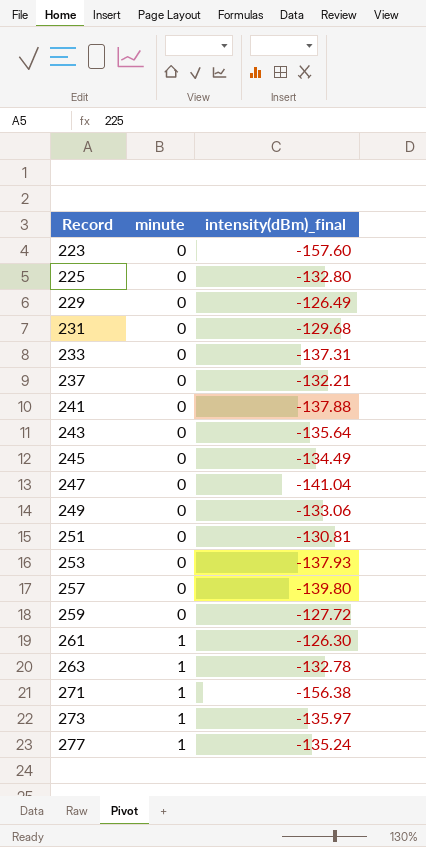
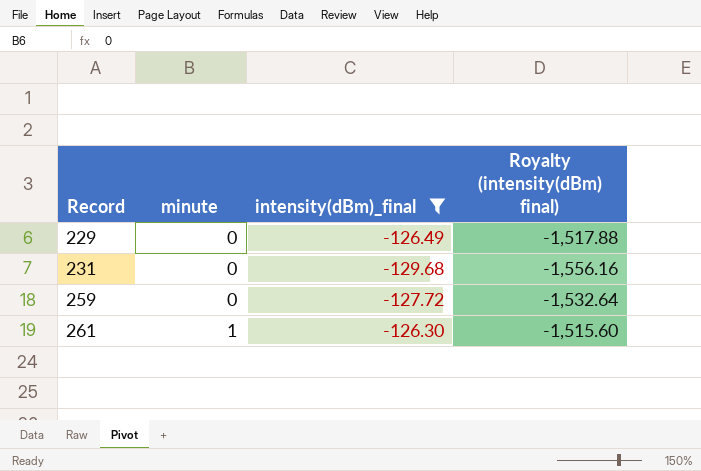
filter: none -> intensity(dBm)_final >= -129.68
column Royalty (intensity(dBm) final) | formula: none -> [intensity(dBm)_final] * 12

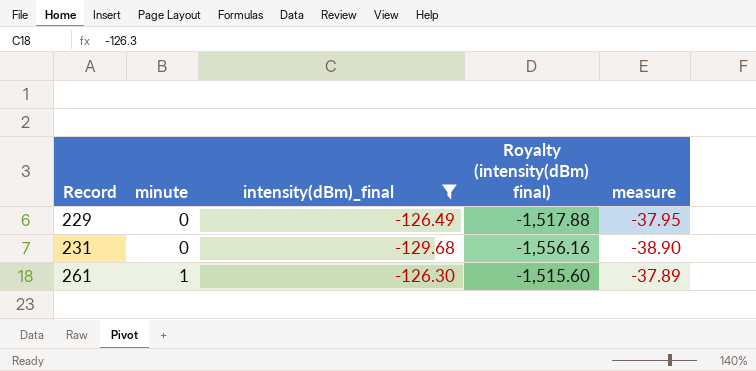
column measure | formula: none -> [intensity(dBm)_final] * 0.3
row 259: 0 | -127.72 | -1,532.64 -> none

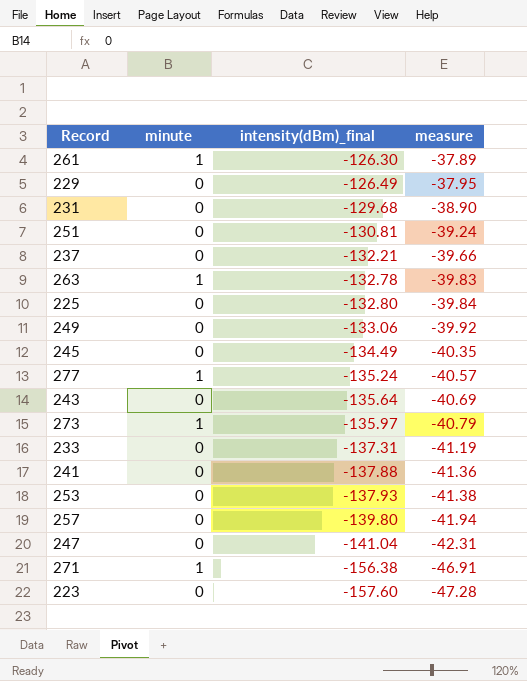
filter: intensity(dBm)_final >= -129.68 -> none
row order: Record ascending -> intensity(dBm)_final descending
column Royalty (intensity(dBm) final) | formula: [intensity(dBm)_final] * 12 -> none

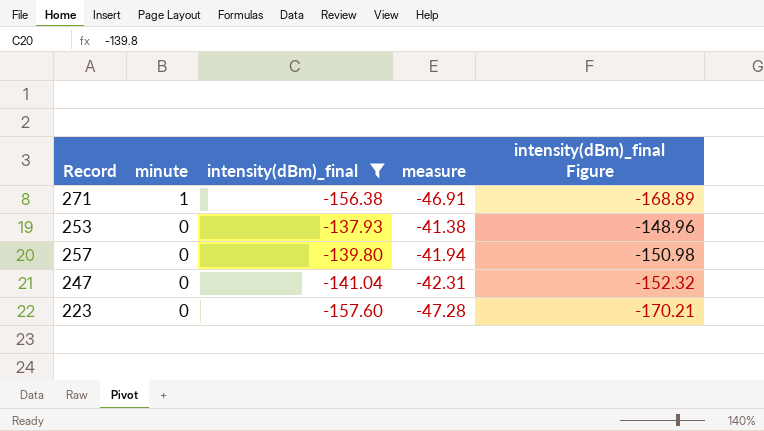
filter: none -> intensity(dBm)_final <= -137.93
row order: intensity(dBm)_final descending -> minute descending
column intensity(dBm)_final Figure | formula: none -> [intensity(dBm)_final] * 1.08

